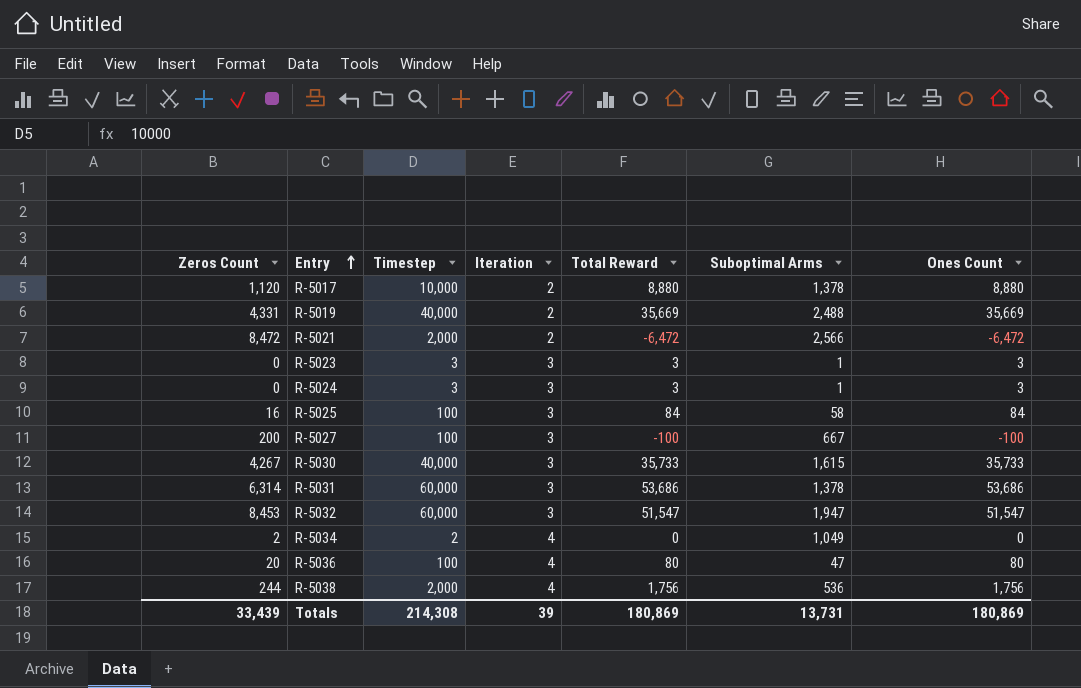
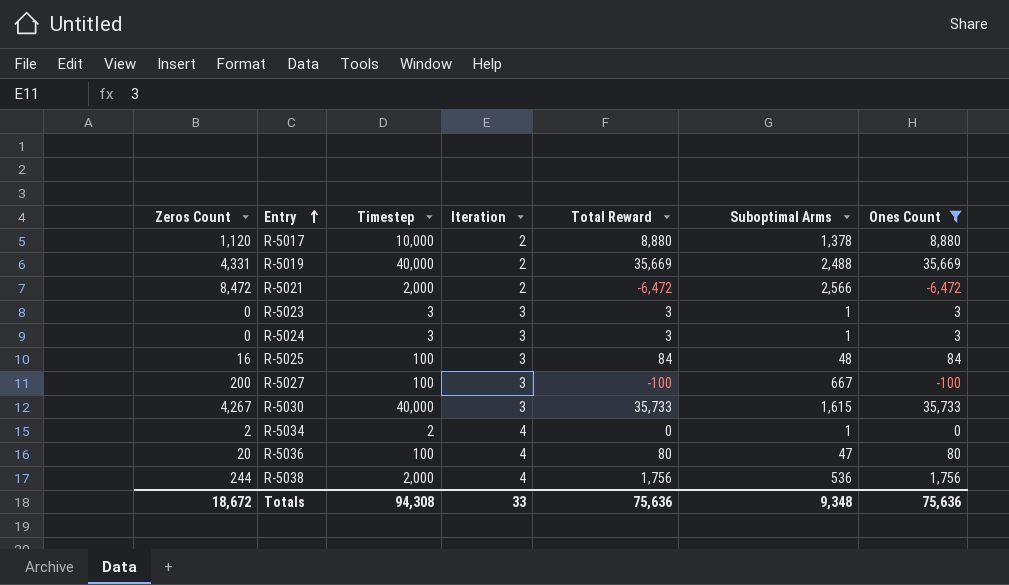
filter: none -> Ones Count <= 35,733
R-5025 | Suboptimal Arms: 58 -> 48
R-5034 | Suboptimal Arms: 1,049 -> 1
Totals | Zeros Count: 33,439 -> 18,672
Totals | Timestep: 214,308 -> 94,308
Totals | Iteration: 39 -> 33
Totals | Total Reward: 180,869 -> 75,636
Totals | Suboptimal Arms: 13,731 -> 9,348
Totals | Ones Count: 180,869 -> 75,636

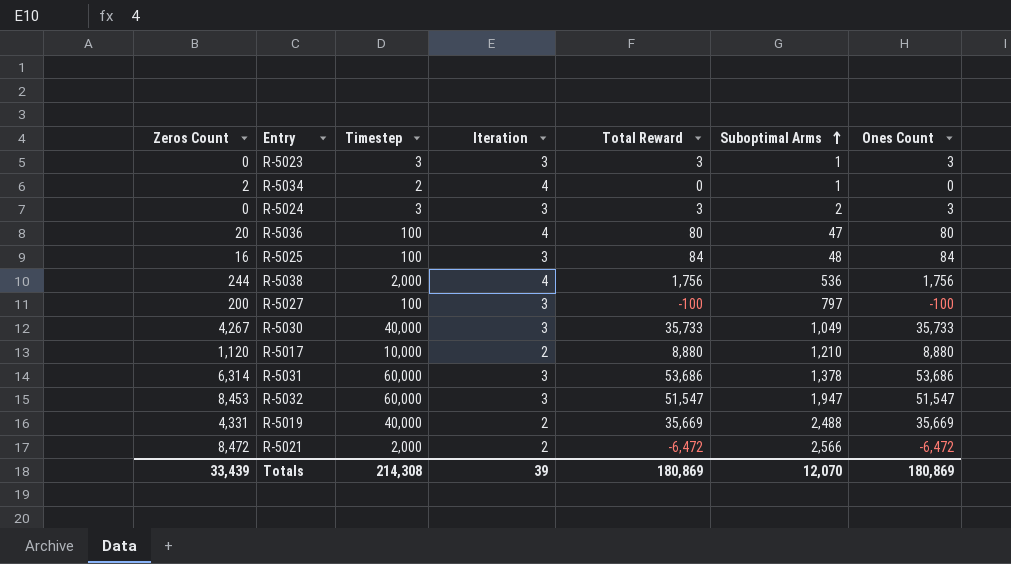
filter: Ones Count <= 35,733 -> none
row order: Entry ascending -> Suboptimal Arms ascending
R-5024 | Suboptimal Arms: 1 -> 2
R-5027 | Suboptimal Arms: 667 -> 797
R-5030 | Suboptimal Arms: 1,615 -> 1,049
R-5017 | Suboptimal Arms: 1,378 -> 1,210
Totals | Zeros Count: 18,672 -> 33,439
Totals | Timestep: 94,308 -> 214,308
Totals | Iteration: 33 -> 39
Totals | Total Reward: 75,636 -> 180,869
Totals | Suboptimal Arms: 9,348 -> 12,070
Totals | Ones Count: 75,636 -> 180,869

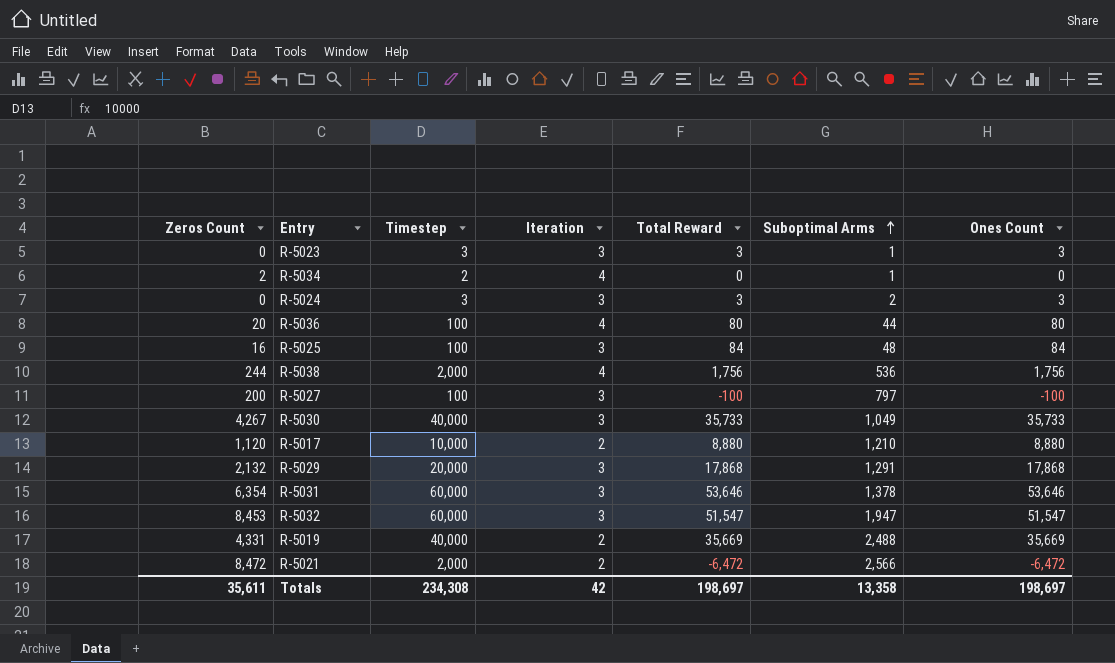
R-5036 | Suboptimal Arms: 47 -> 44
row R-5029: none -> 2,132 | 20,000 | 3 | 17,868 | 1,291 | 17,868
R-5031 | Zeros Count: 6,314 -> 6,354
R-5031 | Total Reward: 53,686 -> 53,646
R-5031 | Ones Count: 53,686 -> 53,646
Totals | Zeros Count: 33,439 -> 35,611
Totals | Timestep: 214,308 -> 234,308
Totals | Iteration: 39 -> 42
Totals | Total Reward: 180,869 -> 198,697
Totals | Suboptimal Arms: 12,070 -> 13,358
Totals | Ones Count: 180,869 -> 198,697

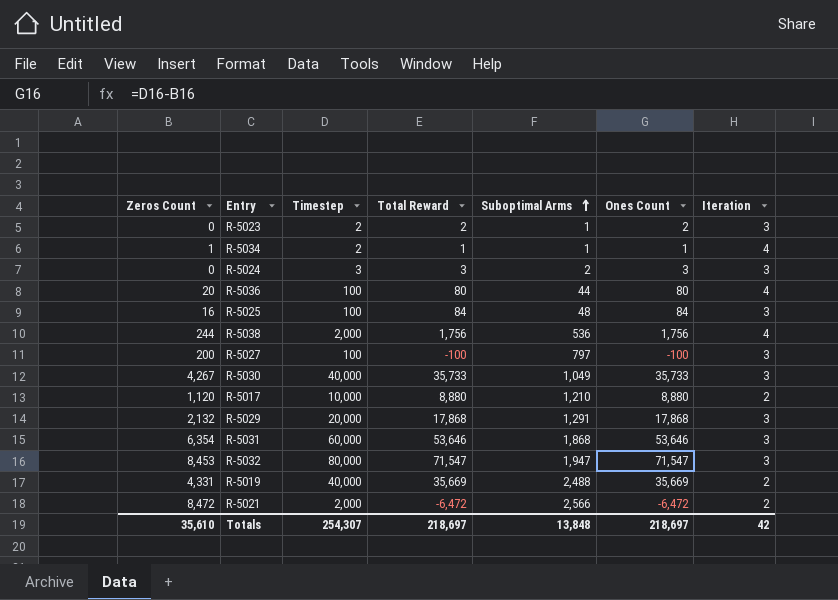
column Iteration | position: 4 -> 7
R-5023 | Timestep: 3 -> 2
R-5023 | Total Reward: 3 -> 2
R-5023 | Ones Count: 3 -> 2
R-5034 | Zeros Count: 2 -> 1
R-5034 | Total Reward: 0 -> 1
R-5034 | Ones Count: 0 -> 1
R-5031 | Suboptimal Arms: 1,378 -> 1,868
R-5032 | Timestep: 60,000 -> 80,000
R-5032 | Total Reward: 51,547 -> 71,547
R-5032 | Ones Count: 51,547 -> 71,547
Totals | Zeros Count: 35,611 -> 35,610
Totals | Timestep: 234,308 -> 254,307
Totals | Total Reward: 198,697 -> 218,697
Totals | Suboptimal Arms: 13,358 -> 13,848
Totals | Ones Count: 198,697 -> 218,697

